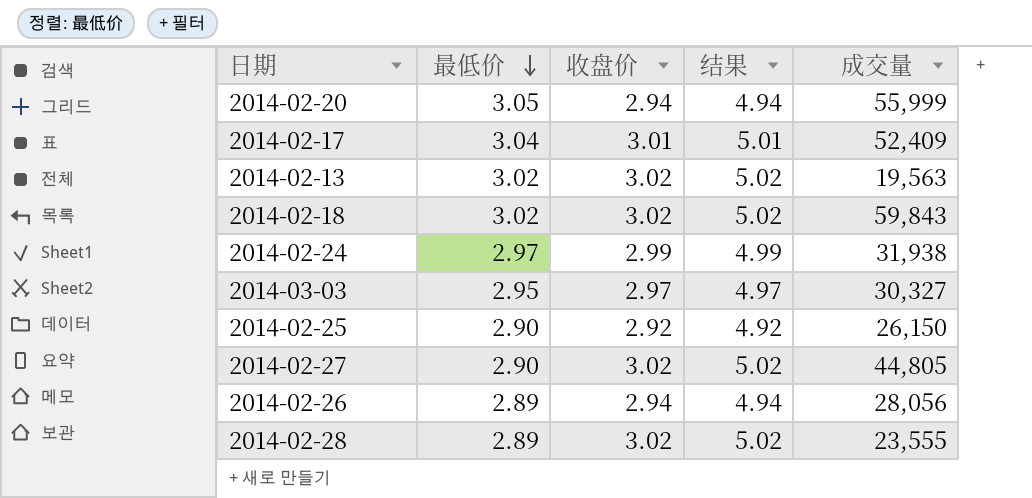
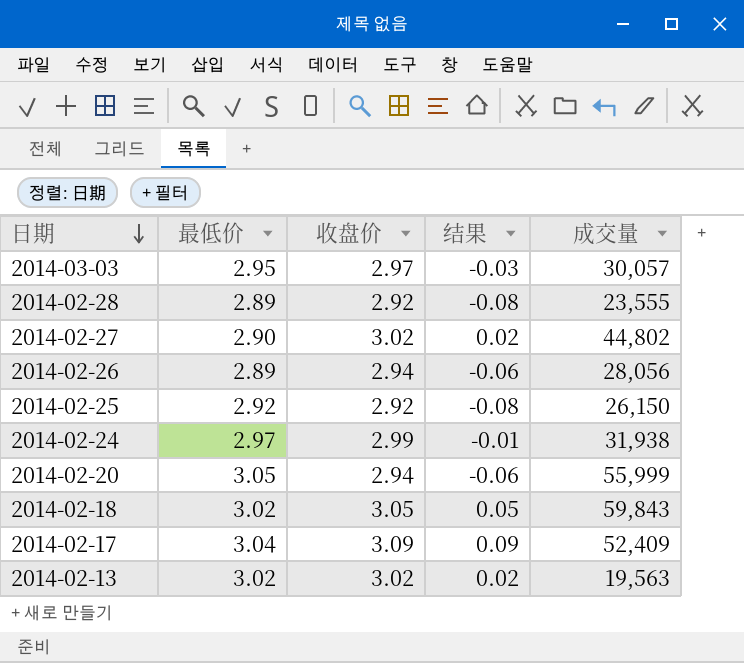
row order: 最低价 descending -> 日期 descending
column 结果 | formula: [收盘价] + 2 -> [收盘价] - 3
2014-03-03 | 成交量: 30,327 -> 30,057
2014-02-28 | 收盘价: 3.02 -> 2.92
2014-02-27 | 成交量: 44,805 -> 44,802
2014-02-25 | 最低价: 2.90 -> 2.92
2014-02-18 | 收盘价: 3.02 -> 3.05
2014-02-17 | 收盘价: 3.01 -> 3.09

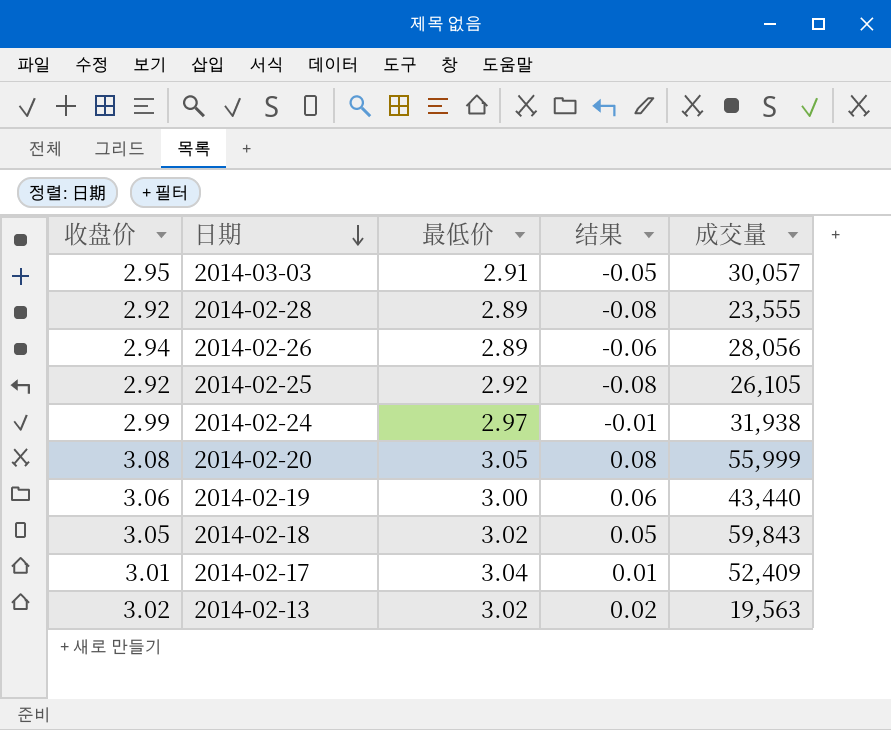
column 收盘价 | position: 3 -> 1
row 2014-02-27: 2.90 | 3.02 | 0.02 | 44,802 -> none
2014-03-03 | 收盘价: 2.97 -> 2.95
2014-03-03 | 最低价: 2.95 -> 2.91
2014-03-03 | 结果: -0.03 -> -0.05
2014-02-25 | 成交量: 26,150 -> 26,105
2014-02-20 | 收盘价: 2.94 -> 3.08
2014-02-20 | 结果: -0.06 -> 0.08
row 2014-02-19: none -> 3.06 | 3.00 | 0.06 | 43,440
2014-02-17 | 收盘价: 3.09 -> 3.01
2014-02-17 | 结果: 0.09 -> 0.01

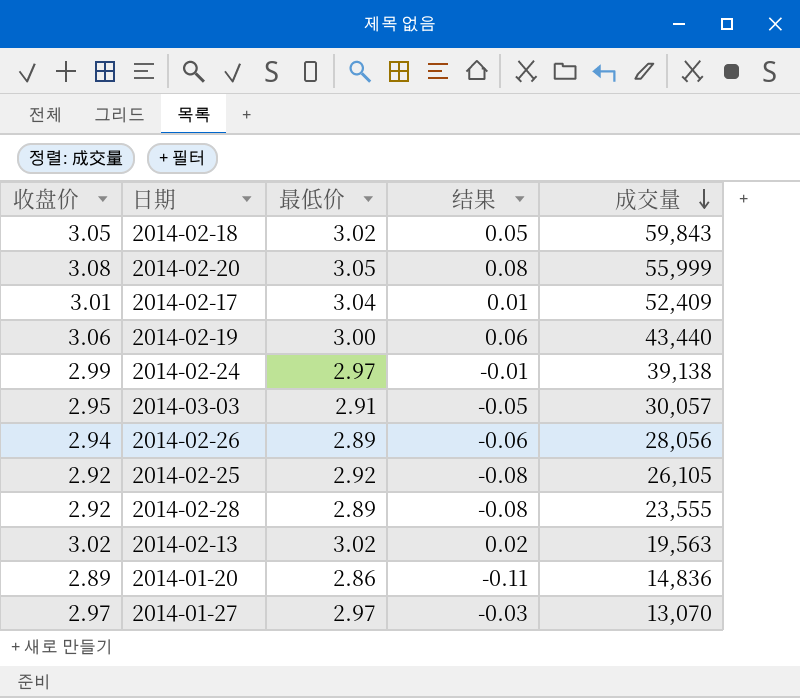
row order: 日期 descending -> 成交量 descending
2014-02-24 | 成交量: 31,938 -> 39,138
row 2014-01-20: none -> 2.89 | 2.86 | -0.11 | 14,836
row 2014-01-27: none -> 2.97 | 2.97 | -0.03 | 13,070

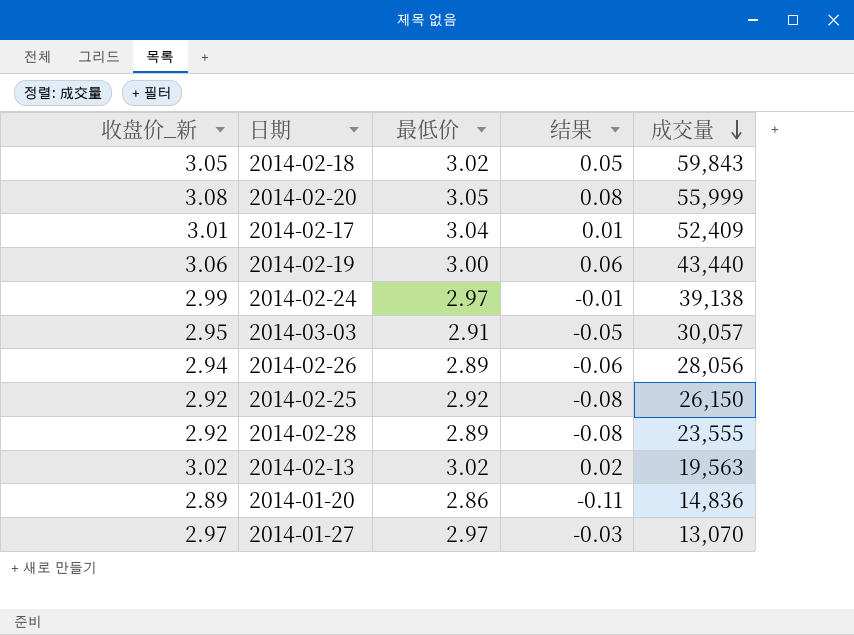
column name: 收盘价 -> 收盘价_新
2014-02-25 | 成交量: 26,105 -> 26,150

